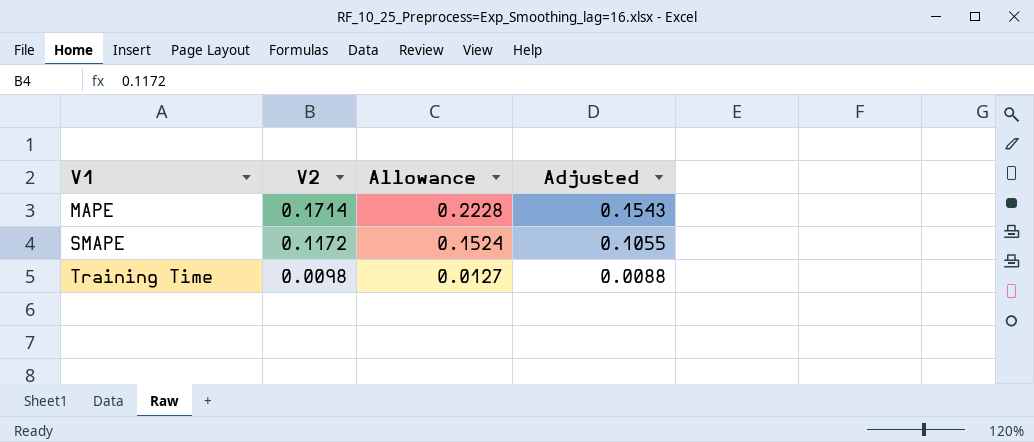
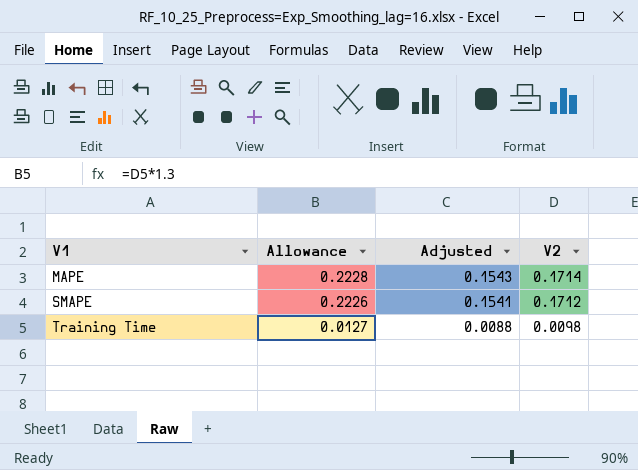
column V2 | position: 2 -> 4
SMAPE | Allowance: 0.1524 -> 0.2226
SMAPE | Adjusted: 0.1055 -> 0.1541
SMAPE | V2: 0.1172 -> 0.1712

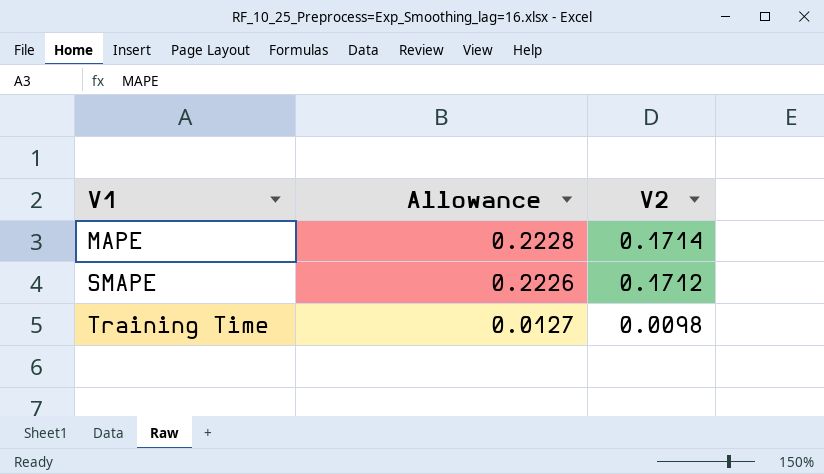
column Adjusted | formula: [V2] * 0.9 -> none

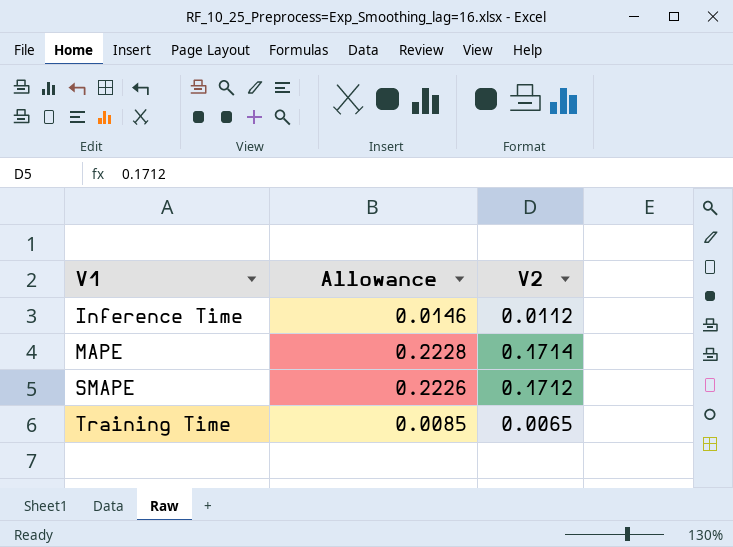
row Inference Time: none -> 0.0146 | 0.0112
Training Time | Allowance: 0.0127 -> 0.0085
Training Time | V2: 0.0098 -> 0.0065

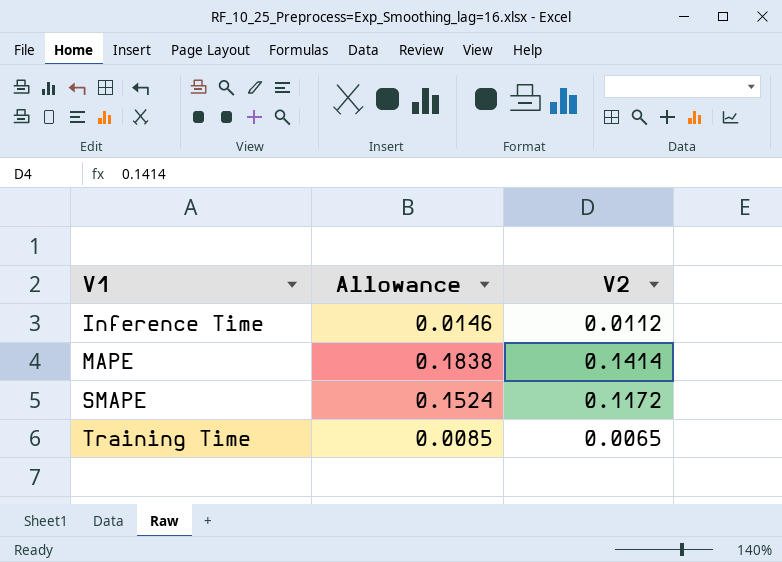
MAPE | Allowance: 0.2228 -> 0.1838
MAPE | V2: 0.1714 -> 0.1414
SMAPE | Allowance: 0.2226 -> 0.1524
SMAPE | V2: 0.1712 -> 0.1172

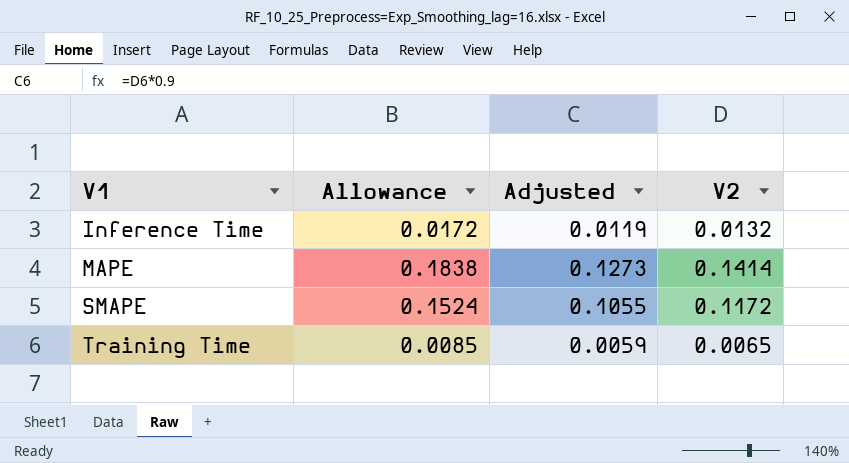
column Adjusted | formula: none -> [V2] * 0.9
Inference Time | Allowance: 0.0146 -> 0.0172
Inference Time | V2: 0.0112 -> 0.0132

